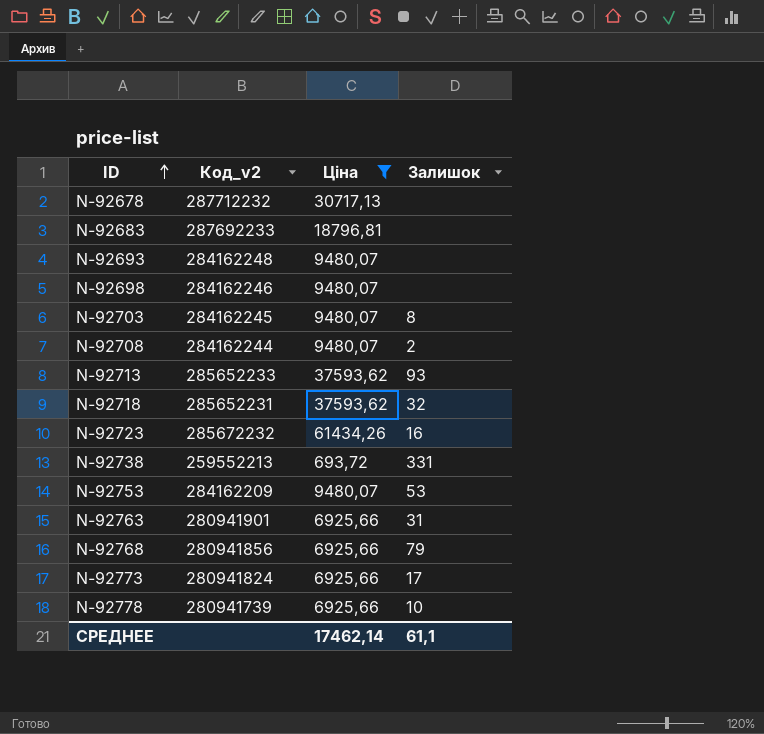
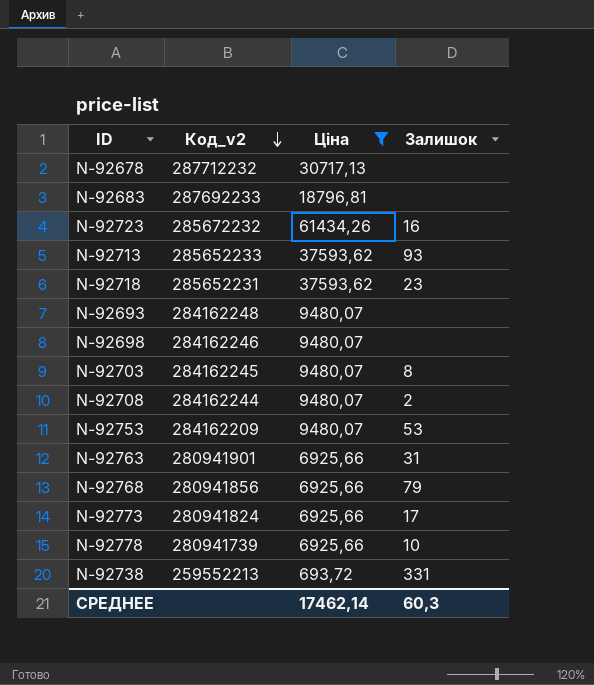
row order: ID ascending -> Код_v2 descending
N-92718 | Залишок: 32 -> 23
СРЕДНЕЕ | Залишок: 61,1 -> 60,3

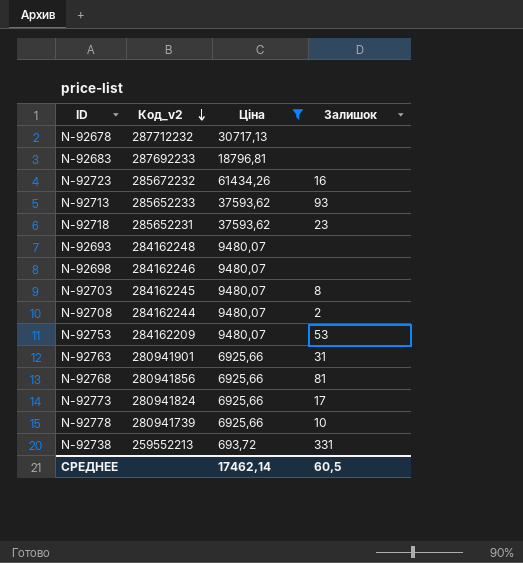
N-92768 | Залишок: 79 -> 81
СРЕДНЕЕ | Залишок: 60,3 -> 60,5

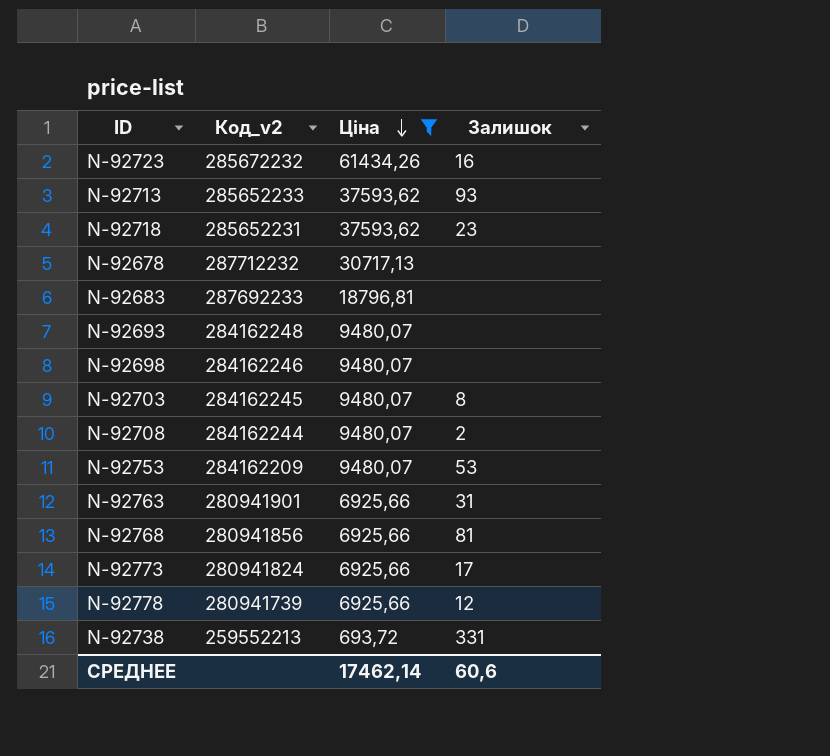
row order: Код_v2 descending -> Ціна descending
N-92778 | Залишок: 10 -> 12
СРЕДНЕЕ | Залишок: 60,5 -> 60,6

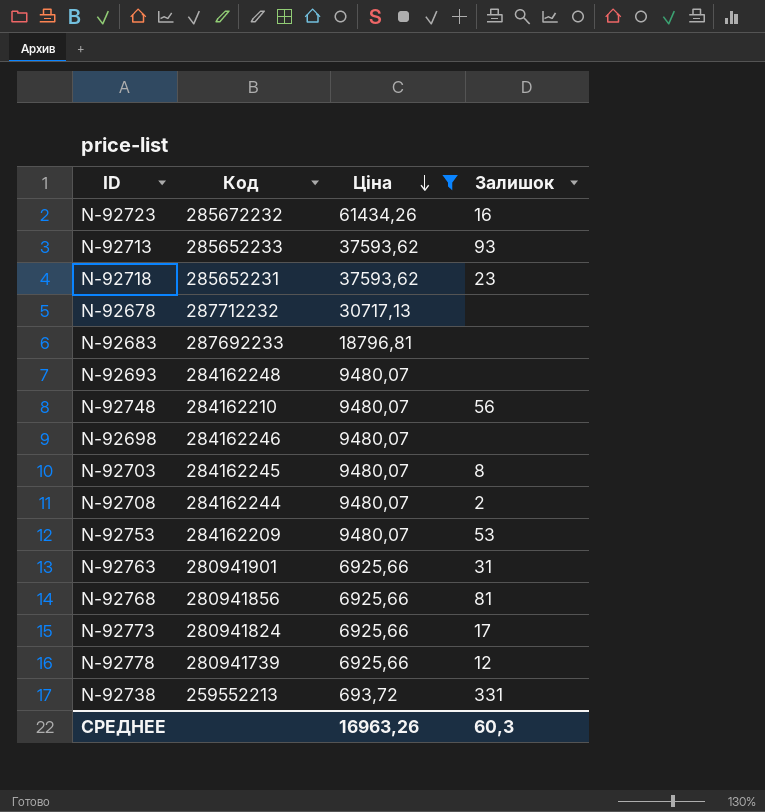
column name: Код_v2 -> Код
row N-92748: none -> 284162210 | 9480,07 | 56
СРЕДНЕЕ | Ціна: 17462,14 -> 16963,26
СРЕДНЕЕ | Залишок: 60,6 -> 60,3

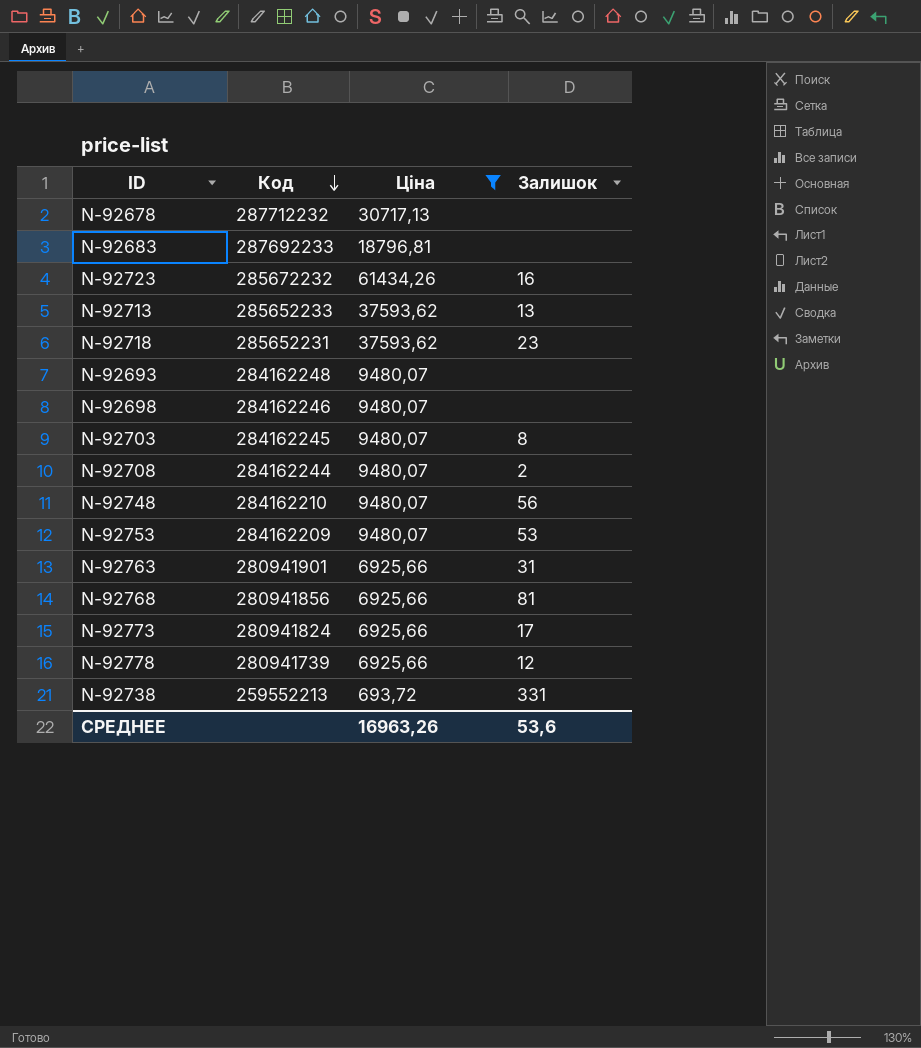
row order: Ціна descending -> Код descending
N-92713 | Залишок: 93 -> 13
СРЕДНЕЕ | Залишок: 60,3 -> 53,6

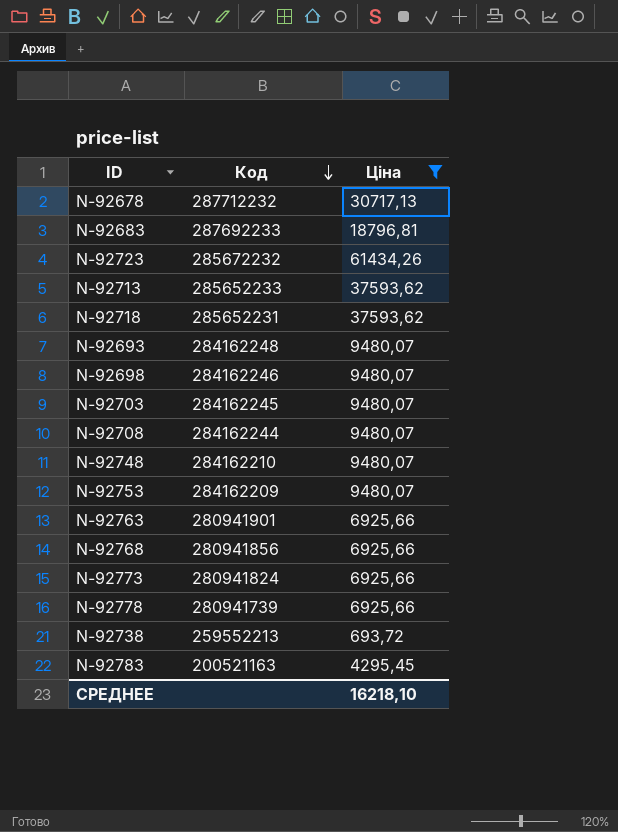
column Залишок | position: 4 -> none
row N-92783: none -> 200521163 | 4295,45
СРЕДНЕЕ | Ціна: 16963,26 -> 16218,10

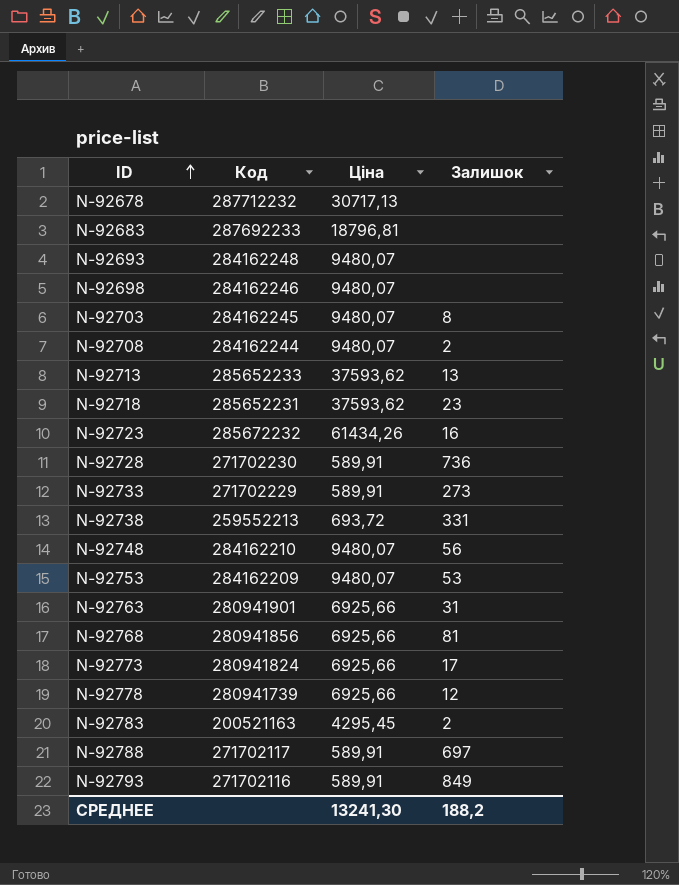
filter: Ціна != 589,91 -> none
row order: Код descending -> ID ascending
column Залишок | position: none -> 4
СРЕДНЕЕ | Ціна: 16218,10 -> 13241,30

